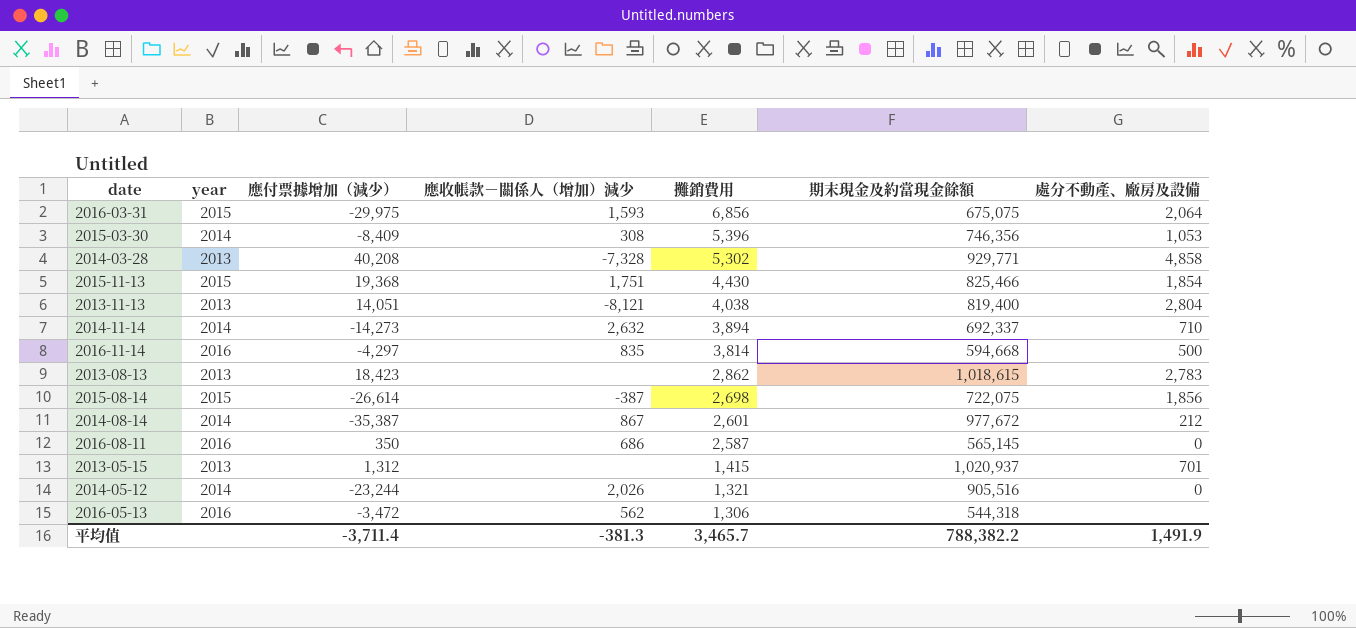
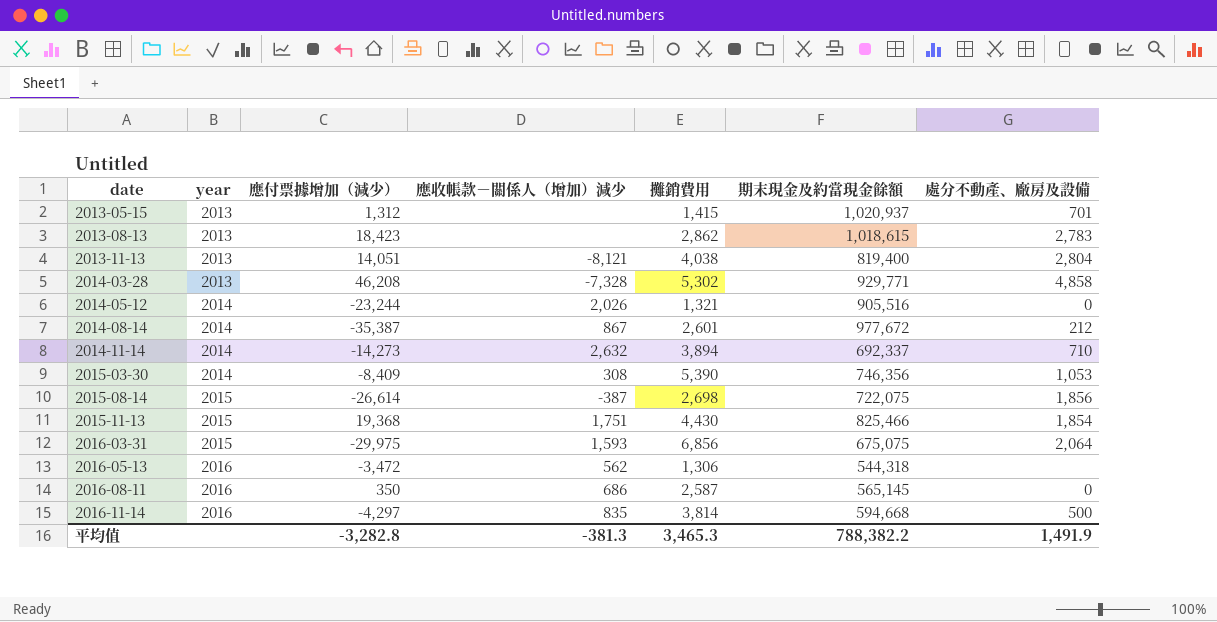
row order: 攤銷費用 descending -> date ascending
2014-03-28 | 應付票據增加（減少）: 40,208 -> 46,208
2015-03-30 | 攤銷費用: 5,396 -> 5,390
平均值 | 應付票據增加（減少）: -3,711.4 -> -3,282.8
平均值 | 攤銷費用: 3,465.7 -> 3,465.3

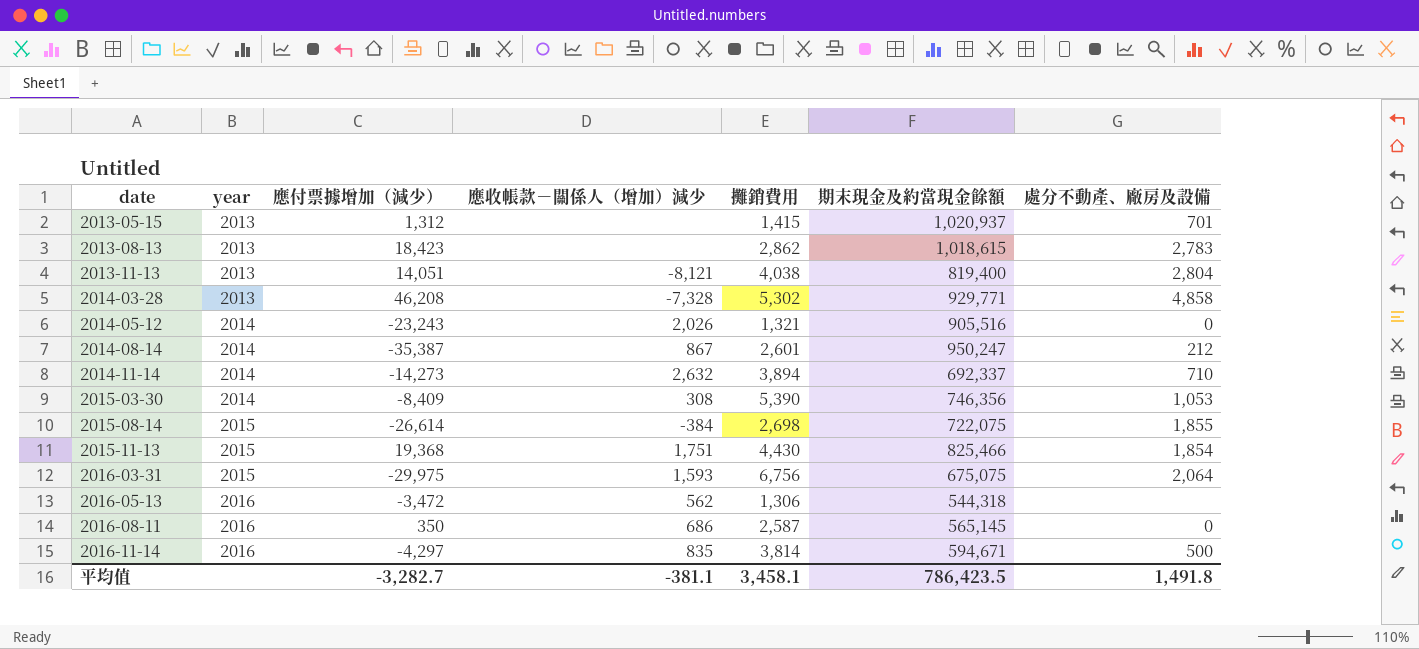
2014-05-12 | 應付票據增加（減少）: -23,244 -> -23,243
2014-08-14 | 期末現金及約當現金餘額: 977,672 -> 950,247
2015-08-14 | 應收帳款－關係人（增加）減少: -387 -> -384
2015-08-14 | 處分不動產、廠房及設備: 1,856 -> 1,855
2016-03-31 | 攤銷費用: 6,856 -> 6,756
2016-11-14 | 期末現金及約當現金餘額: 594,668 -> 594,671
平均值 | 應付票據增加（減少）: -3,282.8 -> -3,282.7
平均值 | 應收帳款－關係人（增加）減少: -381.3 -> -381.1
平均值 | 攤銷費用: 3,465.3 -> 3,458.1
平均值 | 期末現金及約當現金餘額: 788,382.2 -> 786,423.5
平均值 | 處分不動產、廠房及設備: 1,491.9 -> 1,491.8

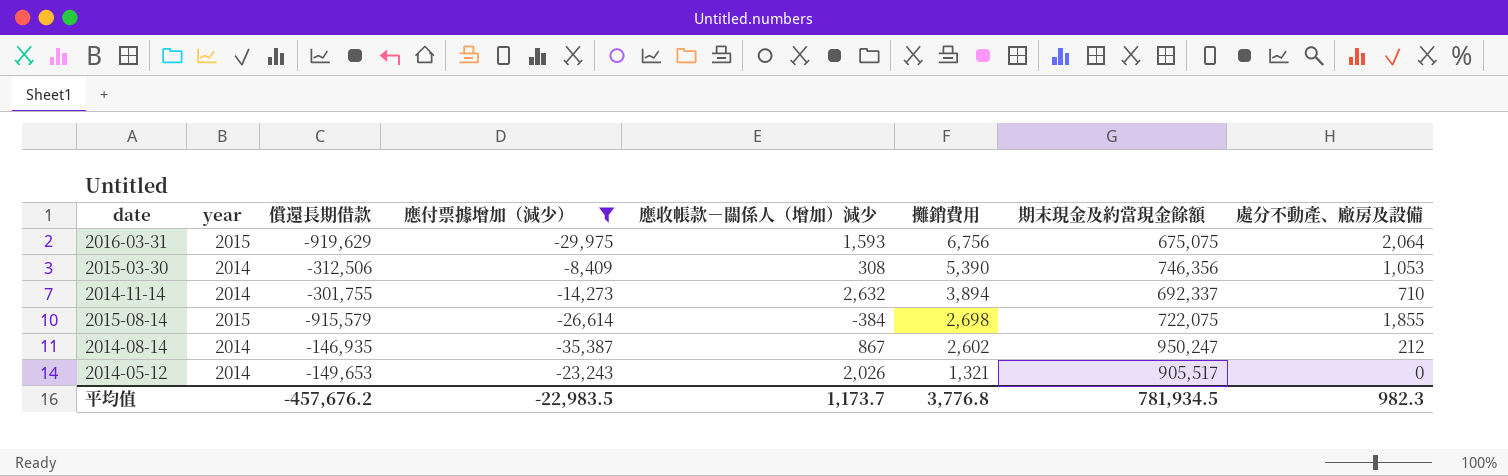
filter: none -> 應付票據增加（減少） <= -8,409
row order: date ascending -> 攤銷費用 descending
column 償還長期借款 | position: none -> 3
2014-08-14 | 攤銷費用: 2,601 -> 2,602
2014-05-12 | 期末現金及約當現金餘額: 905,516 -> 905,517
平均值 | 應付票據增加（減少）: -3,282.7 -> -22,983.5
平均值 | 應收帳款－關係人（增加）減少: -381.1 -> 1,173.7
平均值 | 攤銷費用: 3,458.1 -> 3,776.8
平均值 | 期末現金及約當現金餘額: 786,423.5 -> 781,934.5
平均值 | 處分不動產、廠房及設備: 1,491.8 -> 982.3

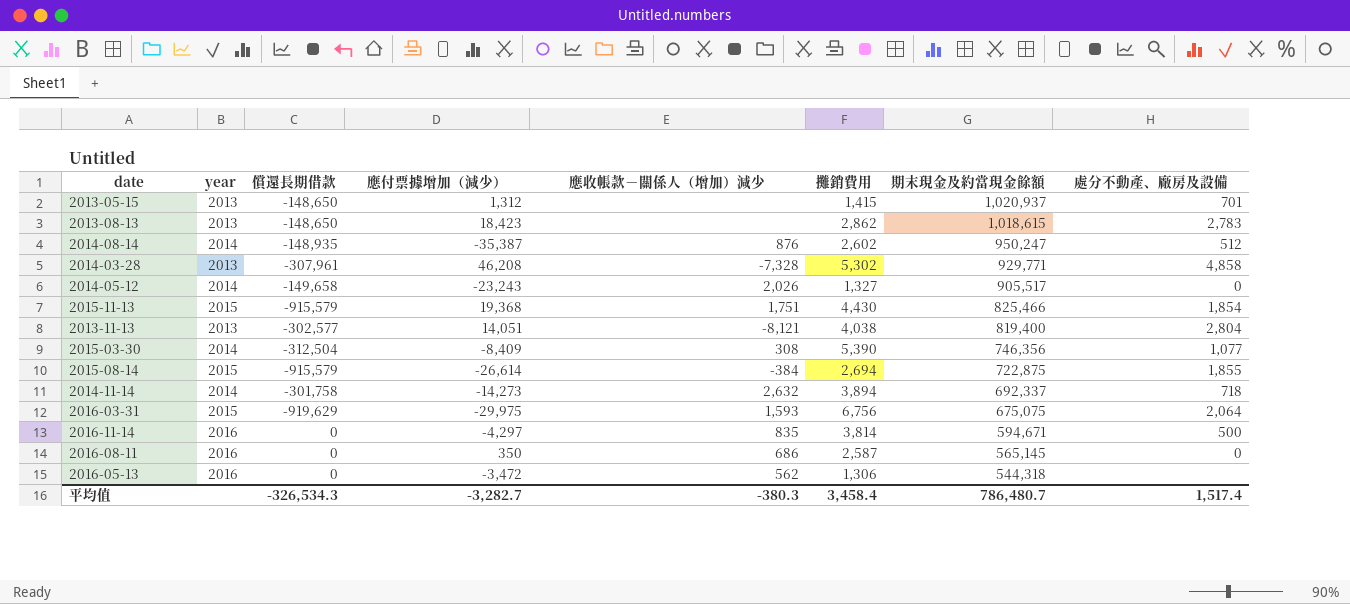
filter: 應付票據增加（減少） <= -8,409 -> none
row order: 攤銷費用 descending -> 期末現金及約當現金餘額 descending
2014-08-14 | 償還長期借款: -146,935 -> -148,935
2014-08-14 | 應收帳款－關係人（增加）減少: 867 -> 876
2014-08-14 | 處分不動產、廠房及設備: 212 -> 512
2014-05-12 | 償還長期借款: -149,653 -> -149,658
2014-05-12 | 攤銷費用: 1,321 -> 1,327
2015-03-30 | 償還長期借款: -312,506 -> -312,504
2015-03-30 | 處分不動產、廠房及設備: 1,053 -> 1,077
2015-08-14 | 攤銷費用: 2,698 -> 2,694
2015-08-14 | 期末現金及約當現金餘額: 722,075 -> 722,875
2014-11-14 | 償還長期借款: -301,755 -> -301,758
2014-11-14 | 處分不動產、廠房及設備: 710 -> 718
平均值 | 償還長期借款: -457,676.2 -> -326,534.3
平均值 | 應付票據增加（減少）: -22,983.5 -> -3,282.7
平均值 | 應收帳款－關係人（增加）減少: 1,173.7 -> -380.3
平均值 | 攤銷費用: 3,776.8 -> 3,458.4
平均值 | 期末現金及約當現金餘額: 781,934.5 -> 786,480.7
平均值 | 處分不動產、廠房及設備: 982.3 -> 1,517.4

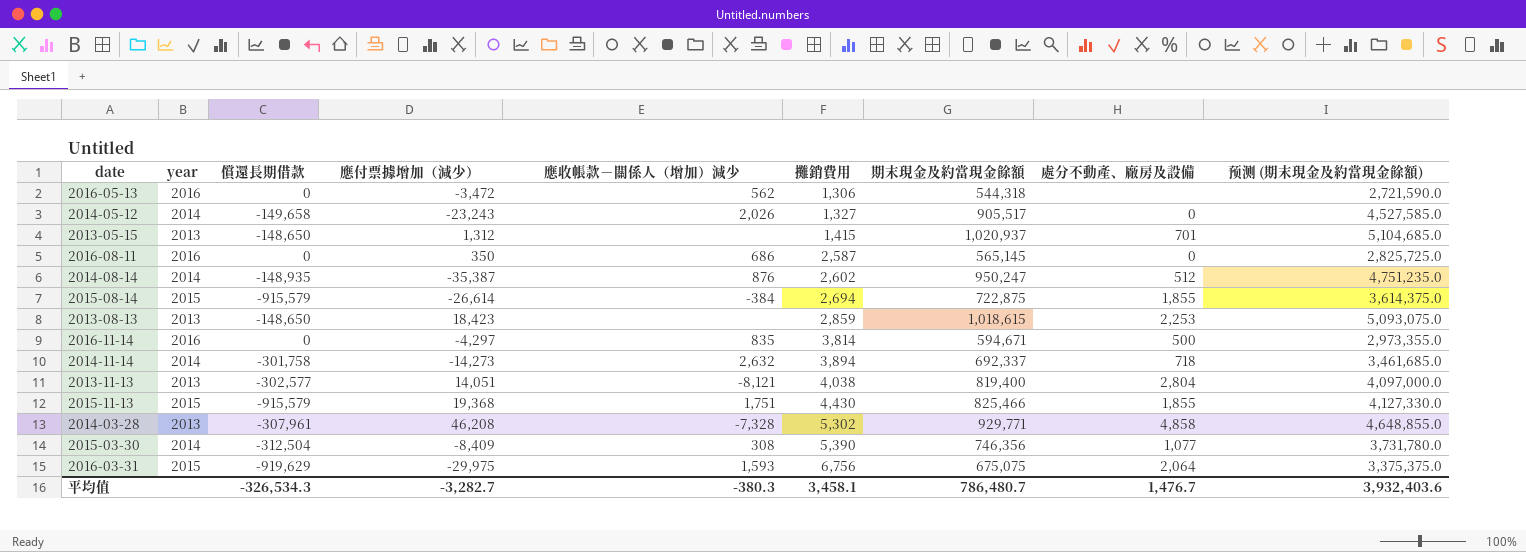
row order: 期末現金及約當現金餘額 descending -> 攤銷費用 ascending
column 预测 (期末現金及約當現金餘額) | formula: none -> [期末現金及約當現金餘額] * 5
2013-08-13 | 攤銷費用: 2,862 -> 2,859
2013-08-13 | 處分不動產、廠房及設備: 2,783 -> 2,253
2015-11-13 | 處分不動產、廠房及設備: 1,854 -> 1,855
平均值 | 攤銷費用: 3,458.4 -> 3,458.1
平均值 | 處分不動產、廠房及設備: 1,517.4 -> 1,476.7

